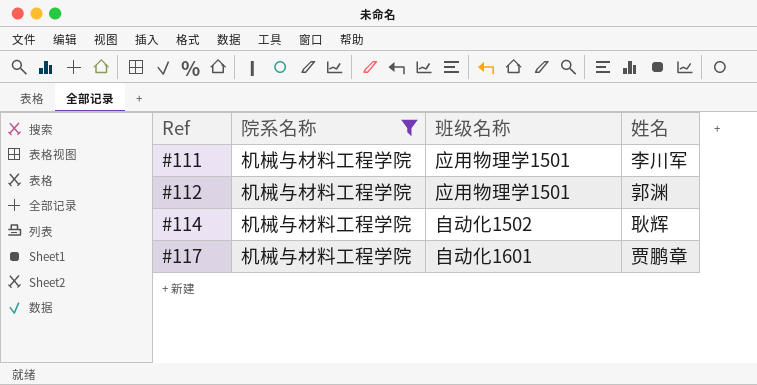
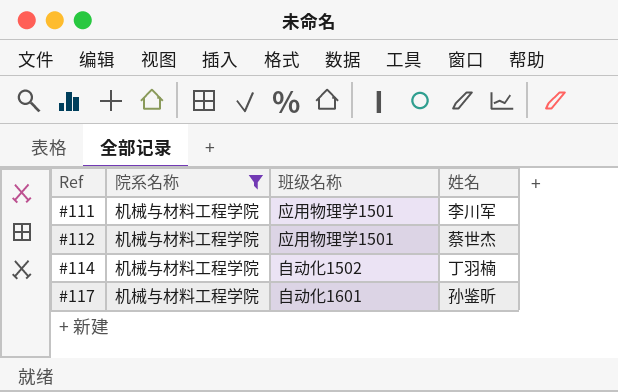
#112 | 姓名: 郭渊 -> 蔡世杰
#114 | 姓名: 耿辉 -> 丁羽楠
#117 | 姓名: 贾鹏章 -> 孙鉴昕

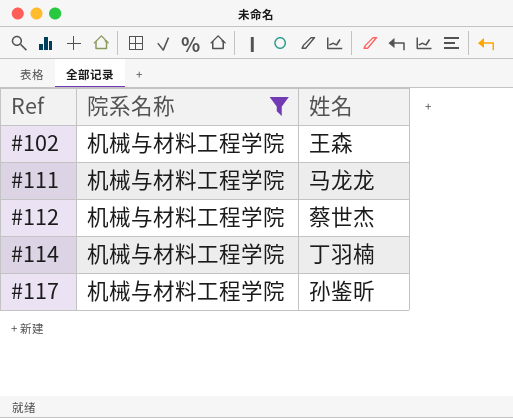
column 班级名称 | position: 3 -> none
row #102: none -> 机械与材料工程学院 | 王森
#111 | 姓名: 李川军 -> 马龙龙

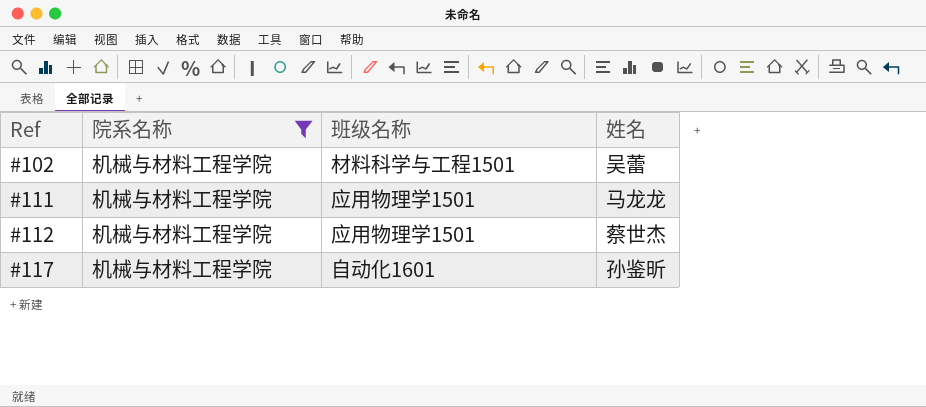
column 班级名称 | position: none -> 3
row #114: 机械与材料工程学院 | 丁羽楠 -> none
#102 | 姓名: 王森 -> 吴蕾

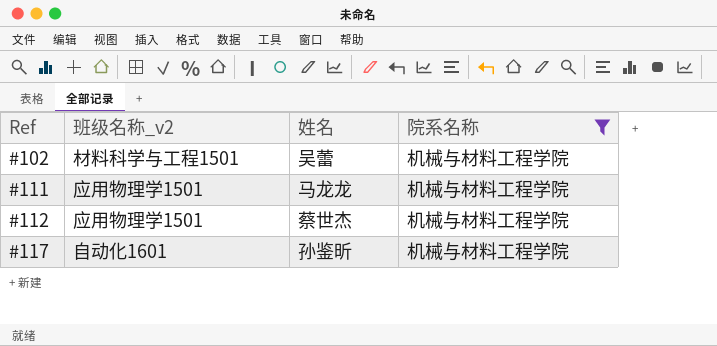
column name: 班级名称 -> 班级名称_v2
column 院系名称 | position: 2 -> 4

